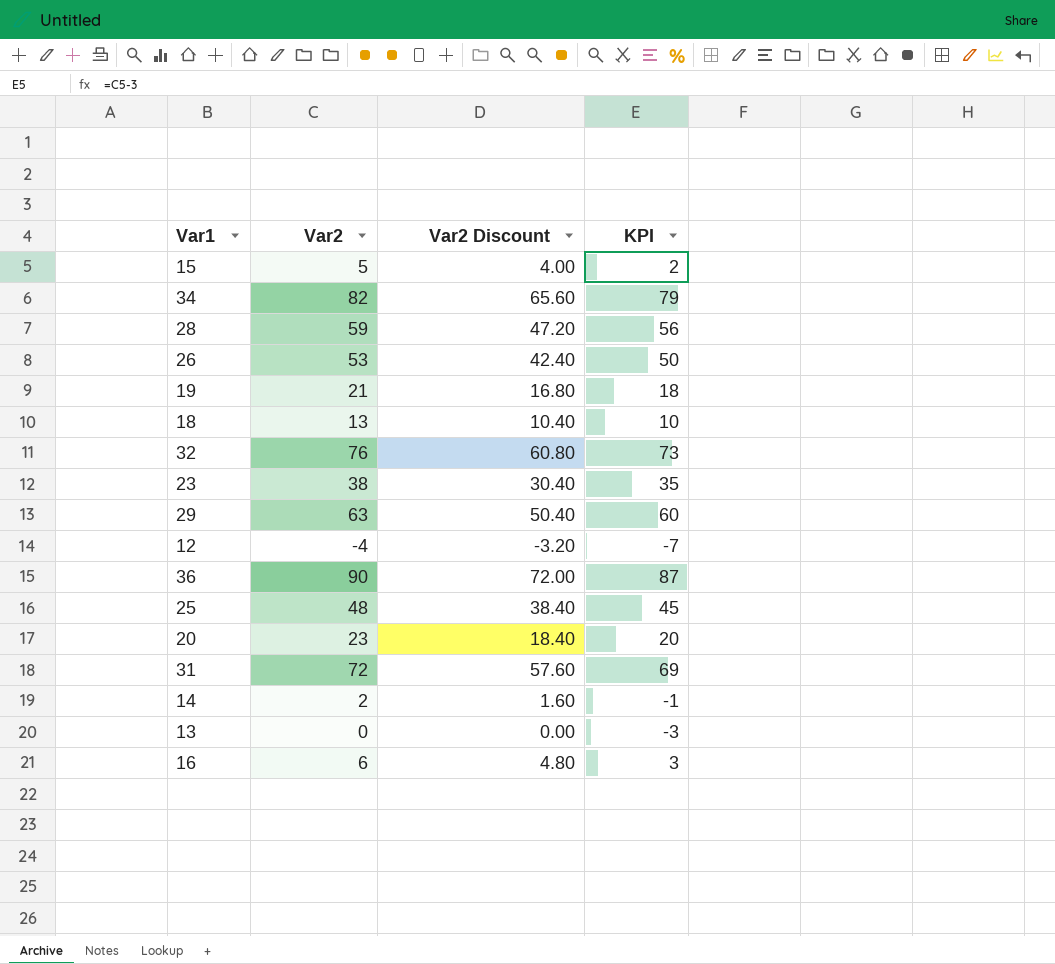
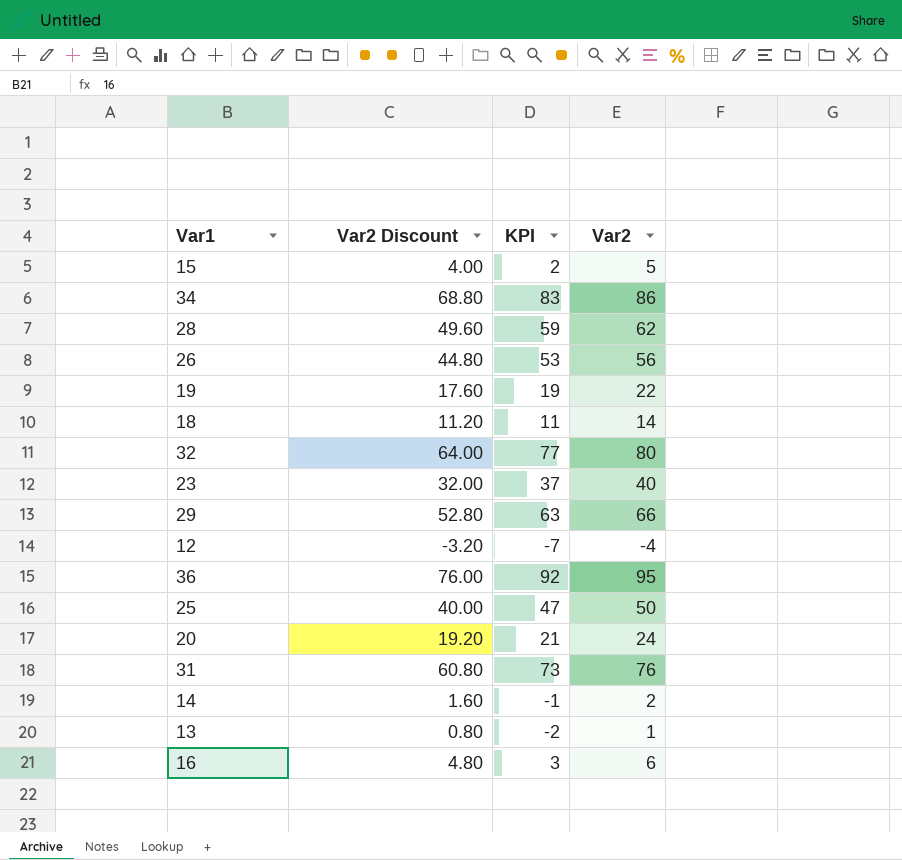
column Var2 | position: 2 -> 4
34 | Var2 Discount: 65.60 -> 68.80
34 | KPI: 79 -> 83
34 | Var2: 82 -> 86
28 | Var2 Discount: 47.20 -> 49.60
28 | KPI: 56 -> 59
28 | Var2: 59 -> 62
26 | Var2 Discount: 42.40 -> 44.80
26 | KPI: 50 -> 53
26 | Var2: 53 -> 56
19 | Var2 Discount: 16.80 -> 17.60
19 | KPI: 18 -> 19
19 | Var2: 21 -> 22
18 | Var2 Discount: 10.40 -> 11.20
18 | KPI: 10 -> 11
18 | Var2: 13 -> 14
32 | Var2 Discount: 60.80 -> 64.00
32 | KPI: 73 -> 77
32 | Var2: 76 -> 80
23 | Var2 Discount: 30.40 -> 32.00
23 | KPI: 35 -> 37
23 | Var2: 38 -> 40
29 | Var2 Discount: 50.40 -> 52.80
29 | KPI: 60 -> 63
29 | Var2: 63 -> 66
36 | Var2 Discount: 72.00 -> 76.00
36 | KPI: 87 -> 92
36 | Var2: 90 -> 95
25 | Var2 Discount: 38.40 -> 40.00
25 | KPI: 45 -> 47
25 | Var2: 48 -> 50
20 | Var2 Discount: 18.40 -> 19.20
20 | KPI: 20 -> 21
20 | Var2: 23 -> 24
31 | Var2 Discount: 57.60 -> 60.80
31 | KPI: 69 -> 73
31 | Var2: 72 -> 76
13 | Var2 Discount: 0.00 -> 0.80
13 | KPI: -3 -> -2
13 | Var2: 0 -> 1

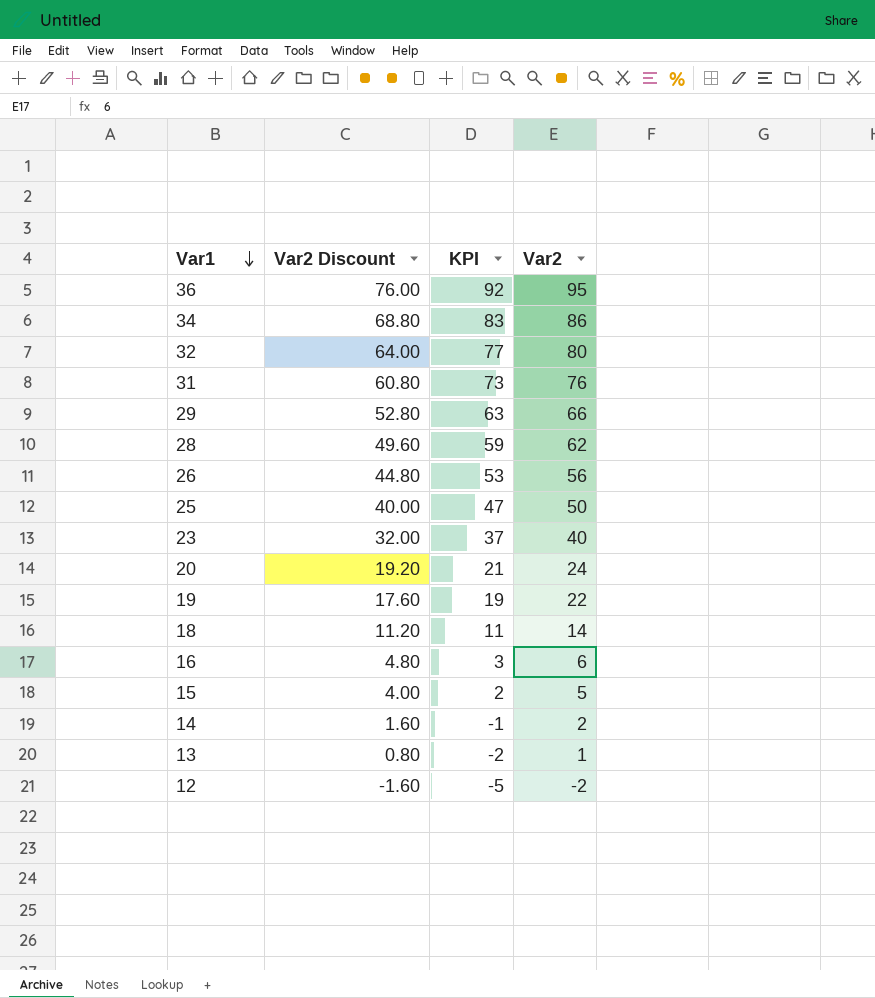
row order: none -> Var1 descending
12 | Var2 Discount: -3.20 -> -1.60
12 | KPI: -7 -> -5
12 | Var2: -4 -> -2

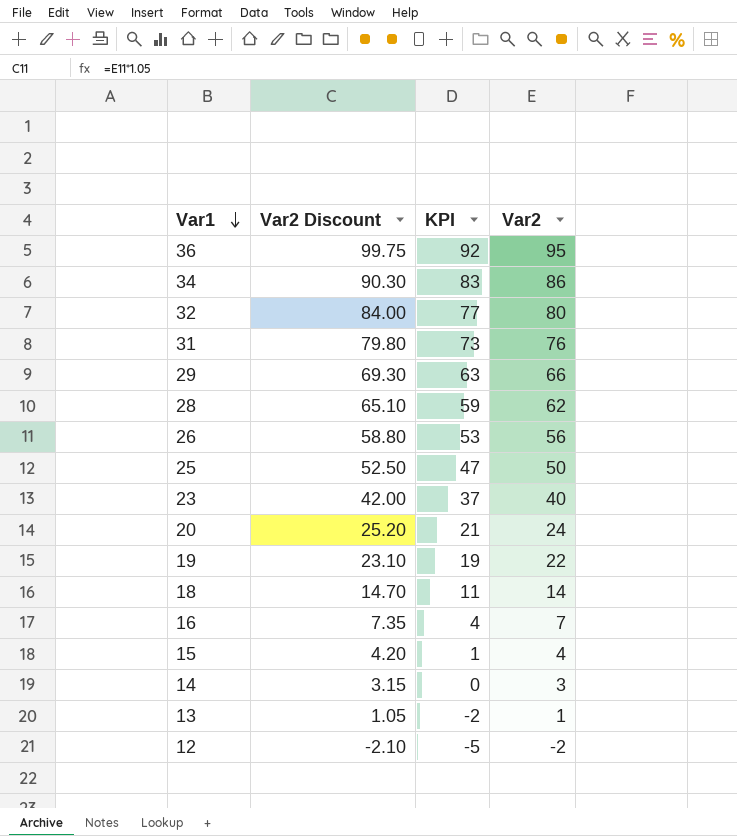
column Var2 Discount | formula: [Var2] * 0.8 -> [Var2] * 1.05
16 | KPI: 3 -> 4
16 | Var2: 6 -> 7
15 | KPI: 2 -> 1
15 | Var2: 5 -> 4
14 | KPI: -1 -> 0
14 | Var2: 2 -> 3

